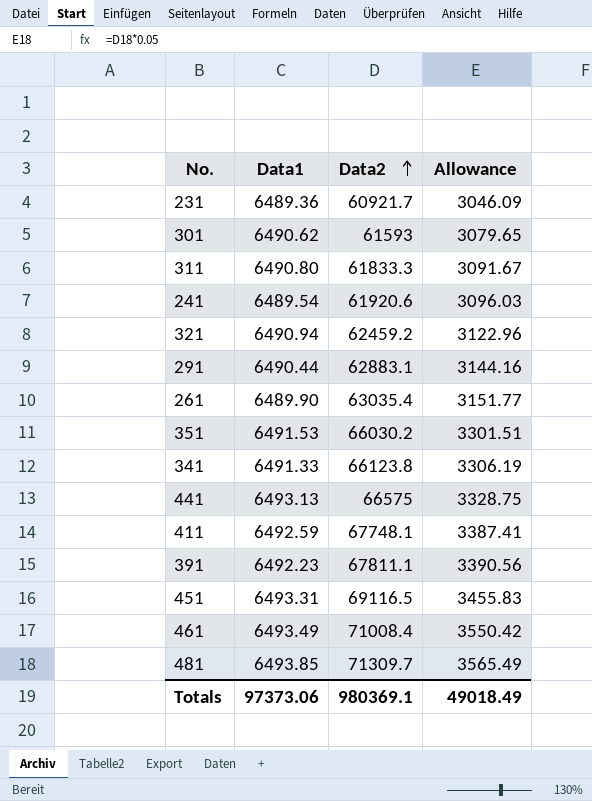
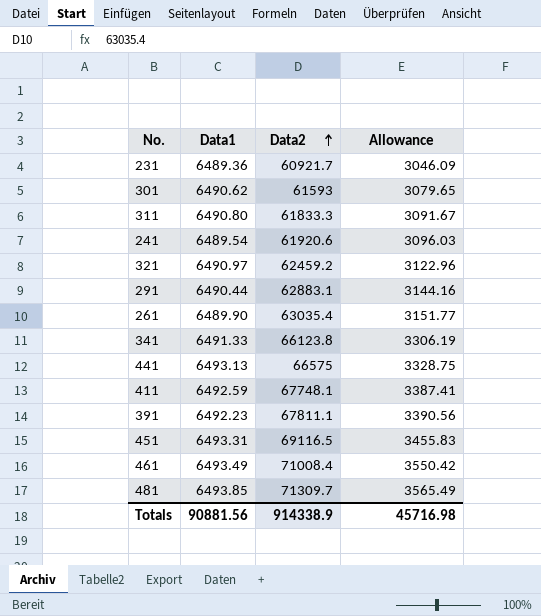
row 351: 6491.53 | 66030.2 | 3301.51 -> none
321 | Data1: 6490.94 -> 6490.97
Totals | Data1: 97373.06 -> 90881.56
Totals | Data2: 980369.1 -> 914338.9
Totals | Allowance: 49018.49 -> 45716.98

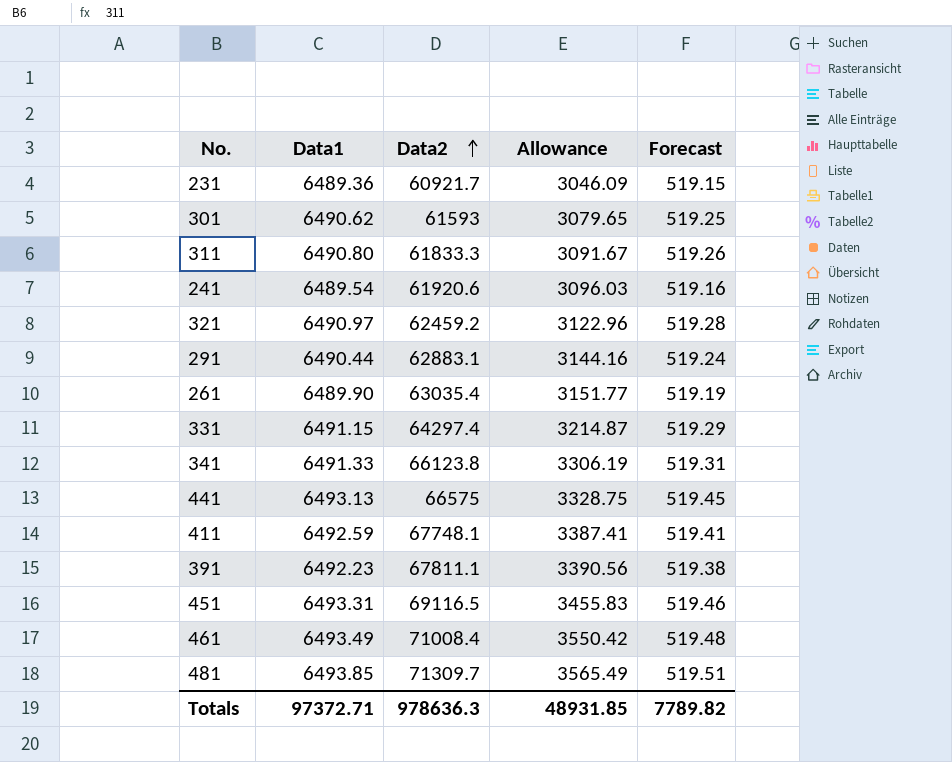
column Forecast | formula: none -> [Data1] * 0.08
row 331: none -> 6491.15 | 64297.4 | 3214.87 | 519.29
Totals | Data1: 90881.56 -> 97372.71
Totals | Data2: 914338.9 -> 978636.3
Totals | Allowance: 45716.98 -> 48931.85

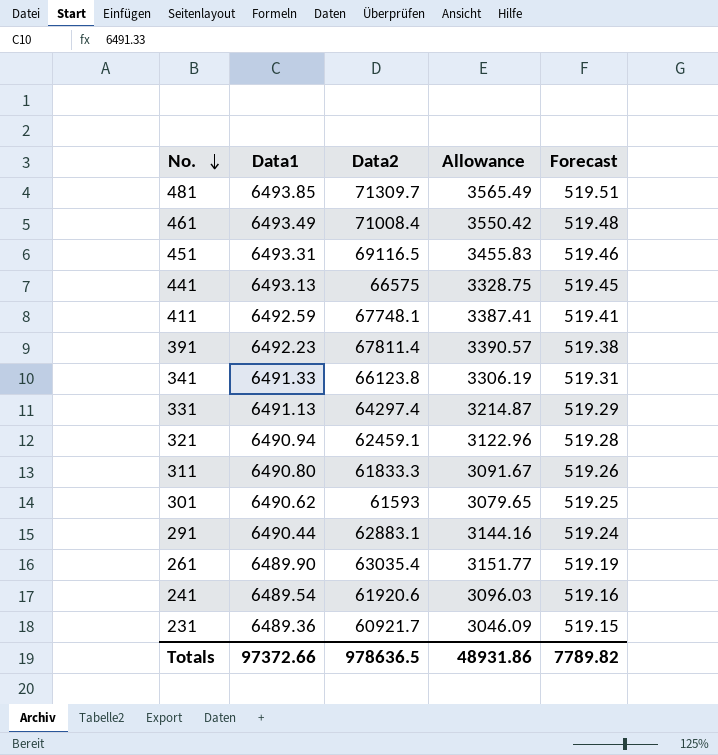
row order: Data2 ascending -> No. descending
391 | Data2: 67811.1 -> 67811.4
391 | Allowance: 3390.56 -> 3390.57
331 | Data1: 6491.15 -> 6491.13
321 | Data1: 6490.97 -> 6490.94
321 | Data2: 62459.2 -> 62459.1
Totals | Data1: 97372.71 -> 97372.66
Totals | Data2: 978636.3 -> 978636.5
Totals | Allowance: 48931.85 -> 48931.86

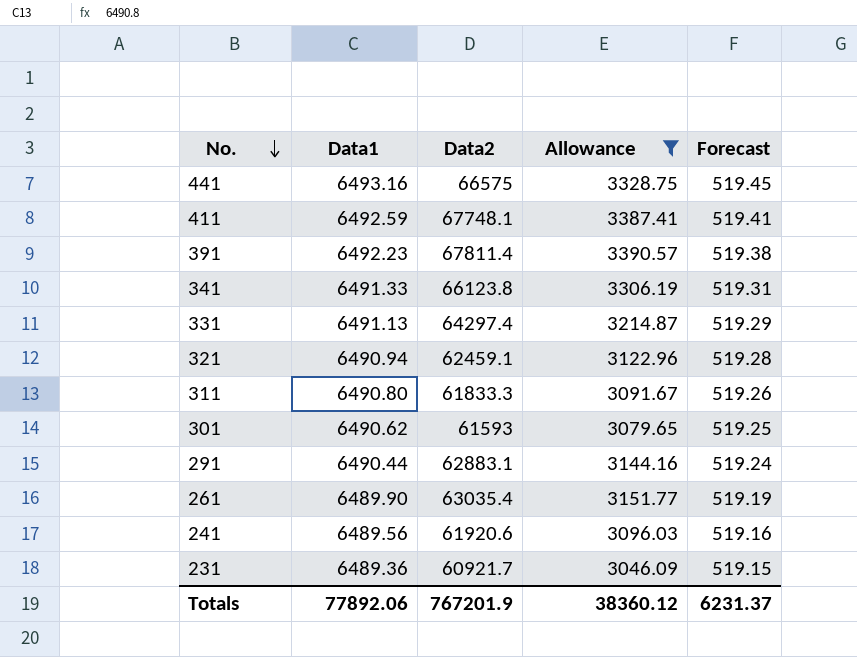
filter: none -> Allowance <= 3390.57
441 | Data1: 6493.13 -> 6493.16
241 | Data1: 6489.54 -> 6489.56
Totals | Data1: 97372.66 -> 77892.06
Totals | Data2: 978636.5 -> 767201.9
Totals | Allowance: 48931.86 -> 38360.12
Totals | Forecast: 7789.82 -> 6231.37

